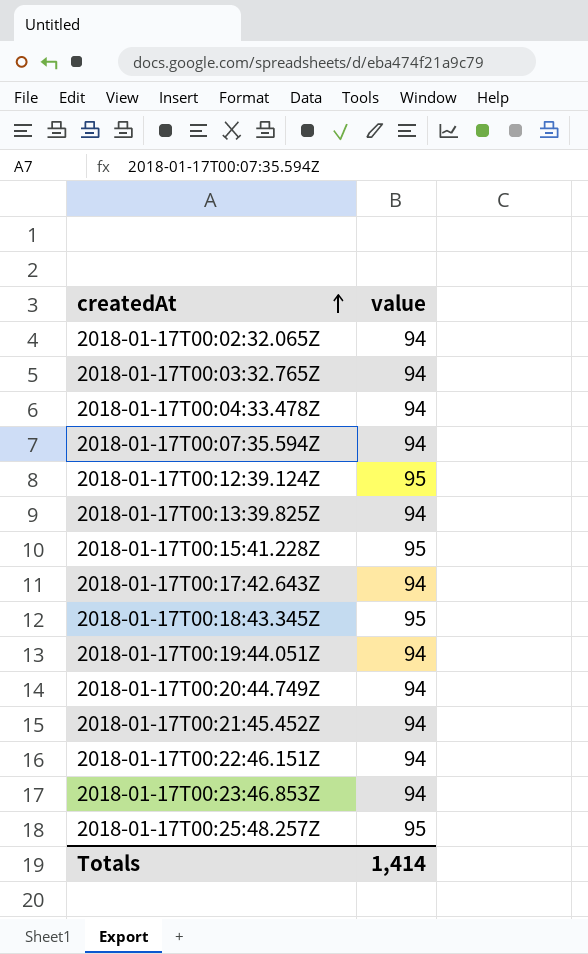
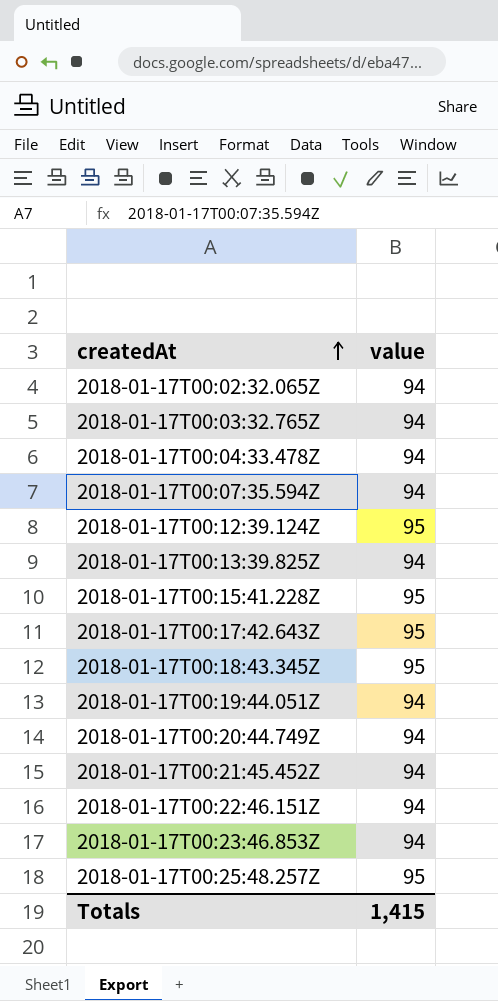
2018-01-17T00:17:42.643Z | value: 94 -> 95
Totals | value: 1,414 -> 1,415

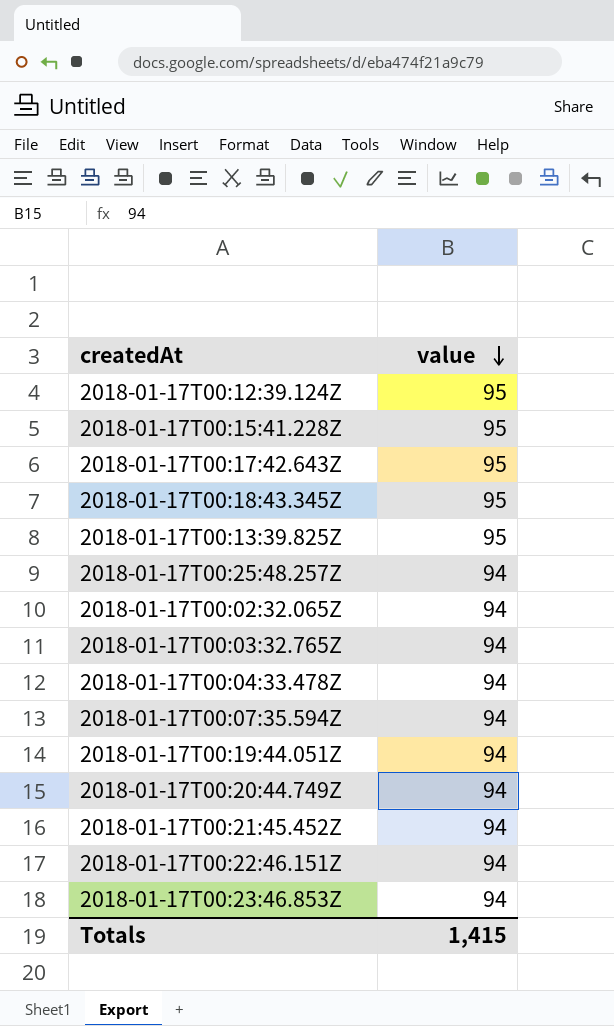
row order: createdAt ascending -> value descending
2018-01-17T00:13:39.825Z | value: 94 -> 95
2018-01-17T00:25:48.257Z | value: 95 -> 94

